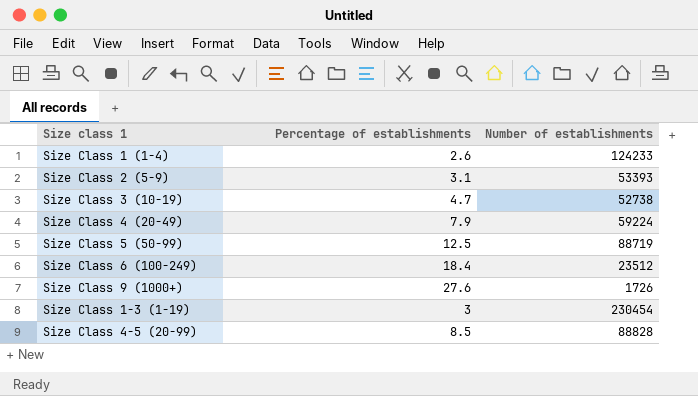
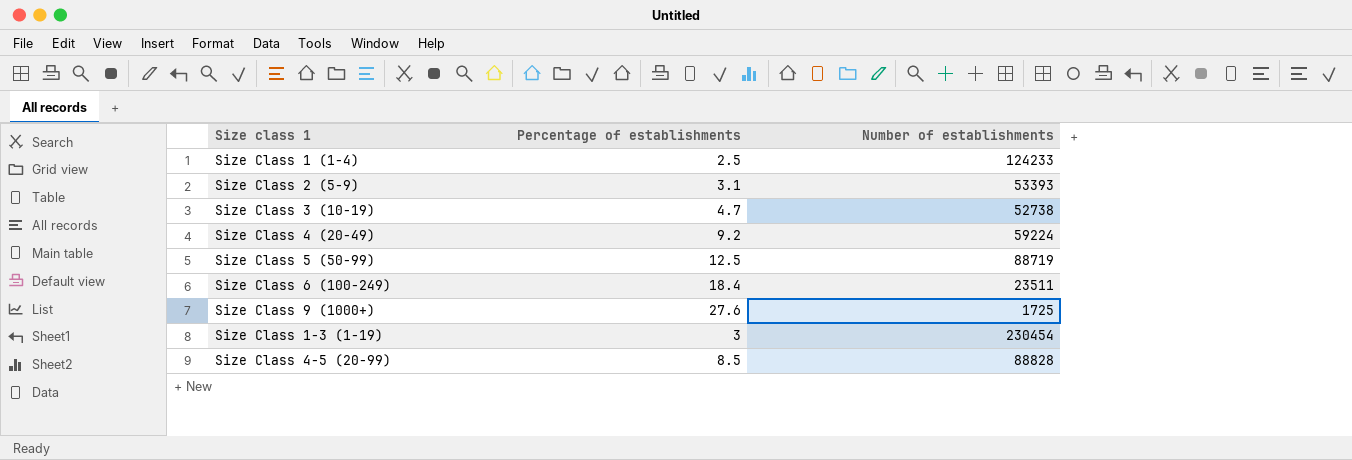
Size Class 1 (1-4) | Percentage of establishments: 2.6 -> 2.5
Size Class 4 (20-49) | Percentage of establishments: 7.9 -> 9.2
Size Class 6 (100-249) | Number of establishments: 23512 -> 23511
Size Class 9 (1000+) | Number of establishments: 1726 -> 1725

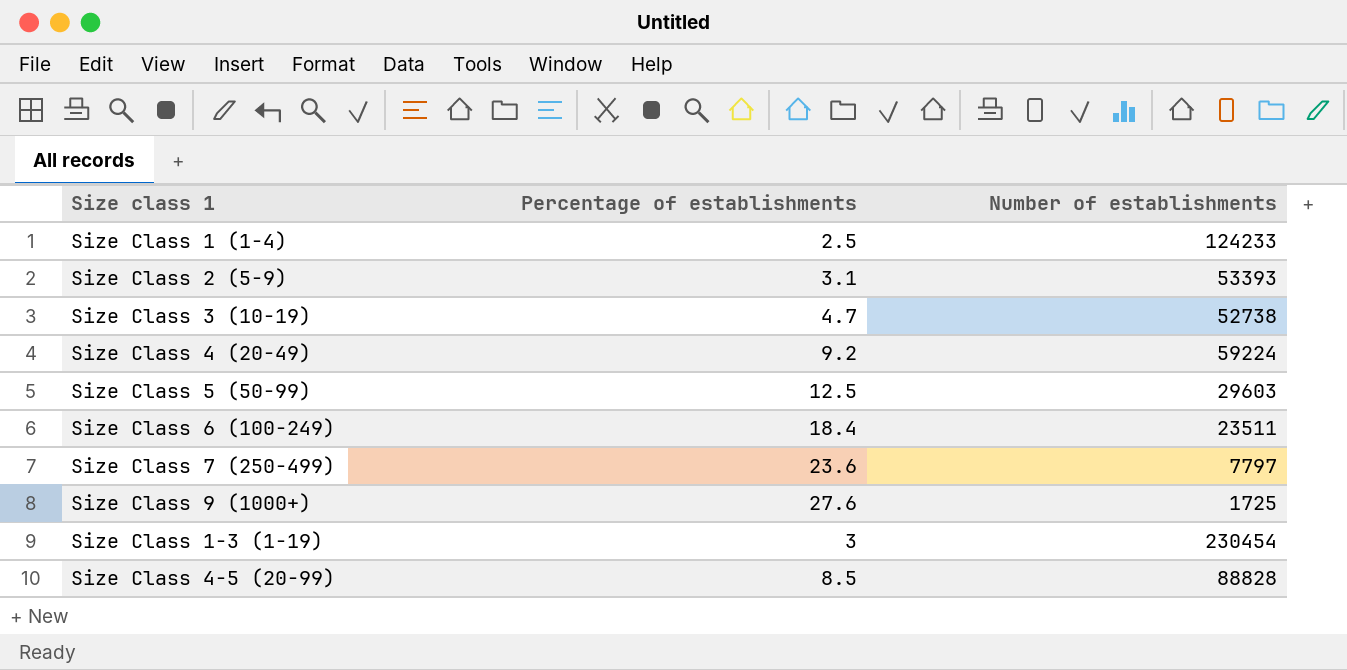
Size Class 5 (50-99) | Number of establishments: 88719 -> 29603
row Size Class 7 (250-499): none -> 23.6 | 7797

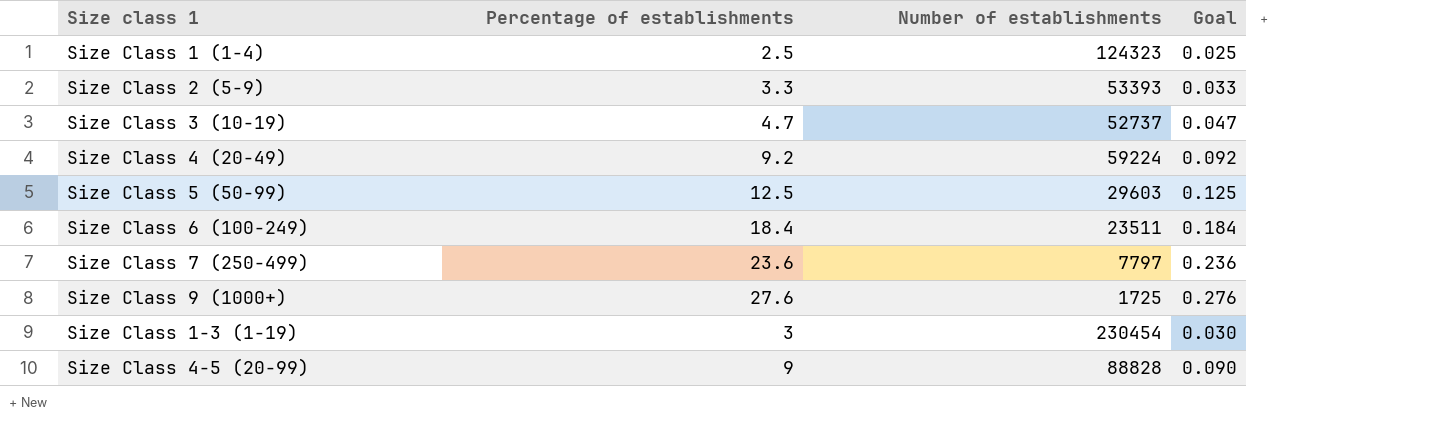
column Goal | formula: none -> [Percentage of establishments] * 0.01
Size Class 1 (1-4) | Number of establishments: 124233 -> 124323
Size Class 2 (5-9) | Percentage of establishments: 3.1 -> 3.3
Size Class 3 (10-19) | Number of establishments: 52738 -> 52737
Size Class 4-5 (20-99) | Percentage of establishments: 8.5 -> 9

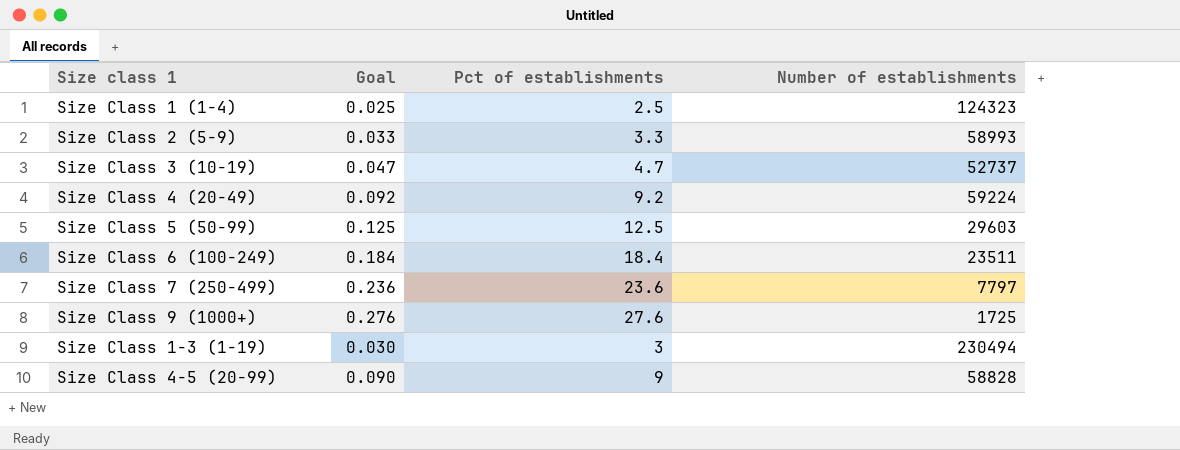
column Goal | position: 4 -> 2
column name: Percentage of establishments -> Pct of establishments
Size Class 2 (5-9) | Number of establishments: 53393 -> 58993
Size Class 1-3 (1-19) | Number of establishments: 230454 -> 230494
Size Class 4-5 (20-99) | Number of establishments: 88828 -> 58828

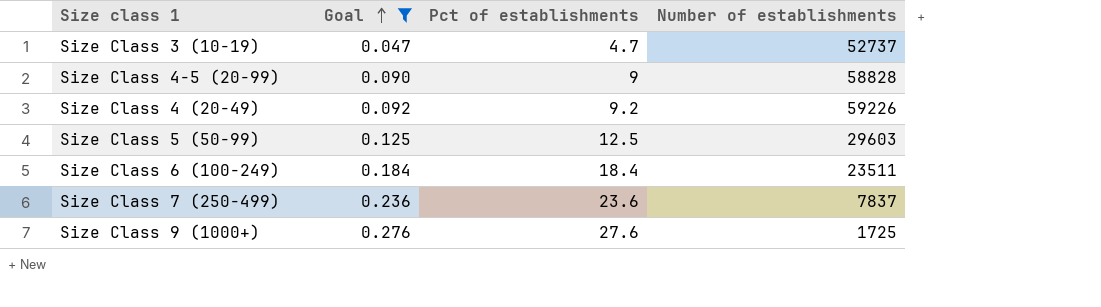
filter: none -> Goal >= 0.047
row order: none -> Goal ascending
Size Class 4 (20-49) | Number of establishments: 59224 -> 59226
Size Class 7 (250-499) | Number of establishments: 7797 -> 7837

